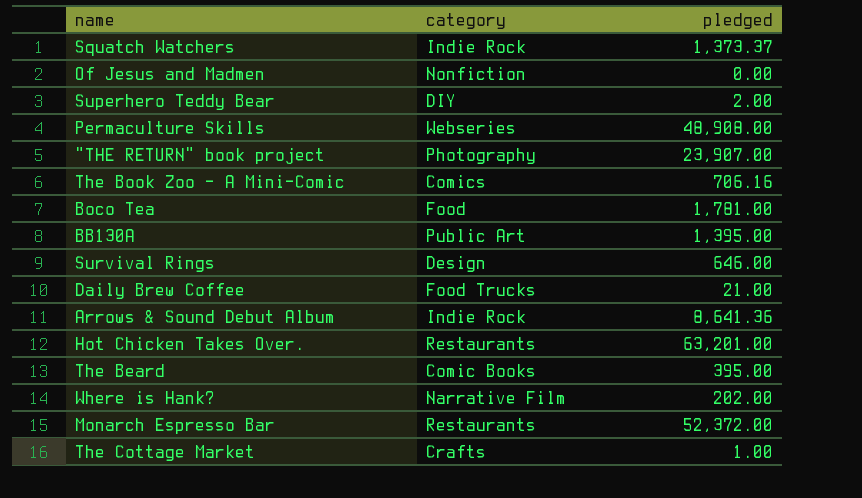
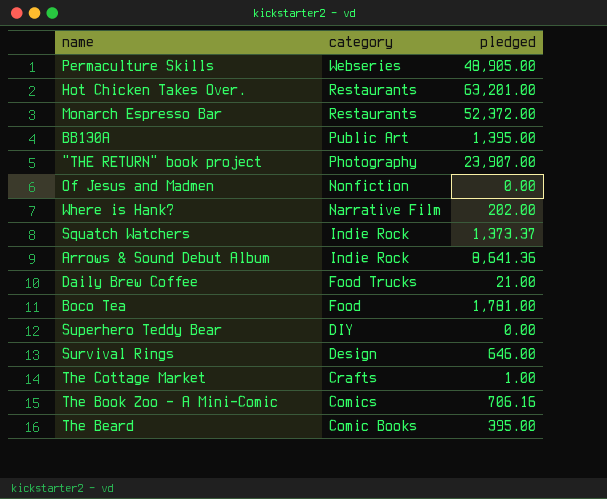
row order: none -> category descending
Permaculture Skills | pledged: 48,908.00 -> 48,905.00
Superhero Teddy Bear | pledged: 2.00 -> 0.00

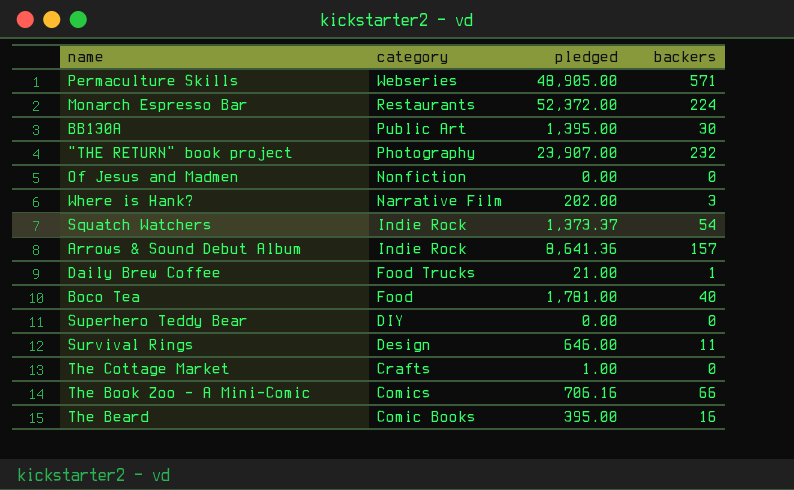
column backers | position: none -> 4
row Hot Chicken Takes Over.: Restaurants | 63,201.00 -> none

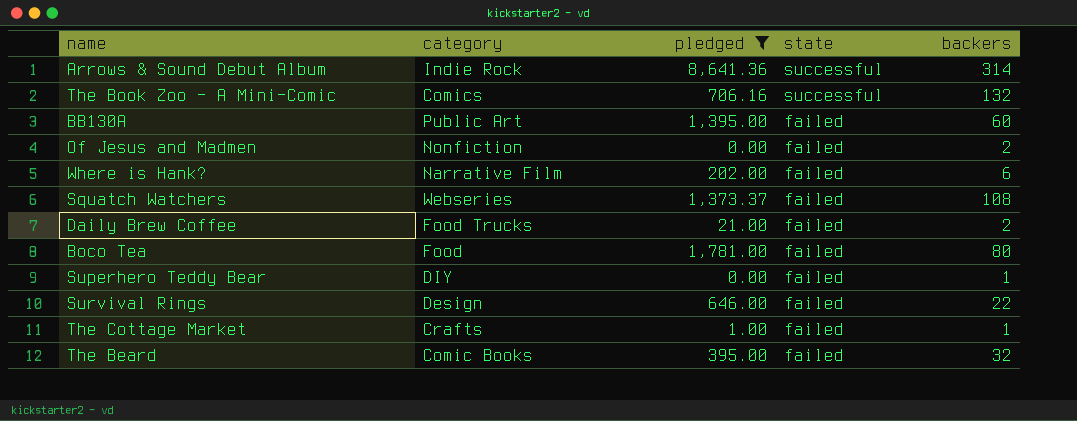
filter: none -> pledged <= 8,641.36
row order: category descending -> state descending
column state | position: none -> 4
Arrows & Sound Debut Album | backers: 157 -> 314
The Book Zoo - A Mini-Comic | backers: 66 -> 132
BB130A | backers: 30 -> 60
Of Jesus and Madmen | backers: 0 -> 2
Where is Hank? | backers: 3 -> 6
Squatch Watchers | category: Indie Rock -> Webseries
Squatch Watchers | backers: 54 -> 108
Daily Brew Coffee | backers: 1 -> 2
Boco Tea | backers: 40 -> 80
Superhero Teddy Bear | backers: 0 -> 1
Survival Rings | backers: 11 -> 22
The Cottage Market | backers: 0 -> 1
The Beard | backers: 16 -> 32

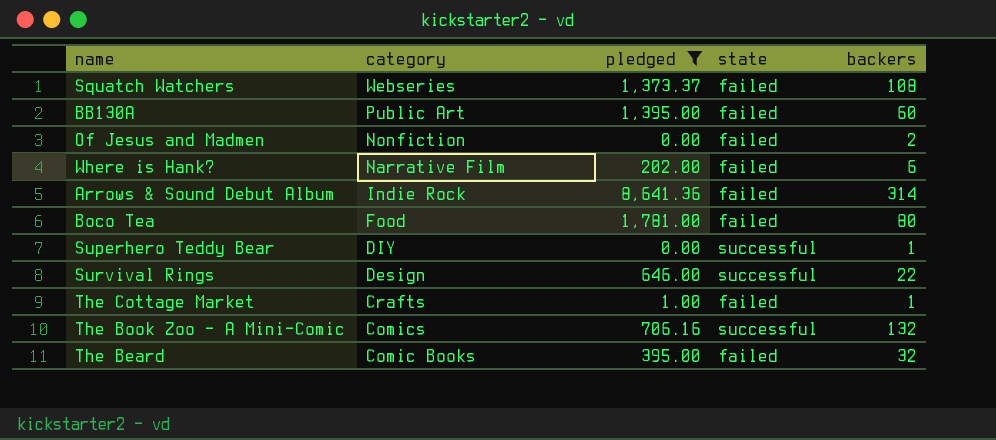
row order: state descending -> category descending
row Daily Brew Coffee: Food Trucks | 21.00 | failed | 2 -> none
Arrows & Sound Debut Album | state: successful -> failed
Superhero Teddy Bear | state: failed -> successful
Survival Rings | state: failed -> successful

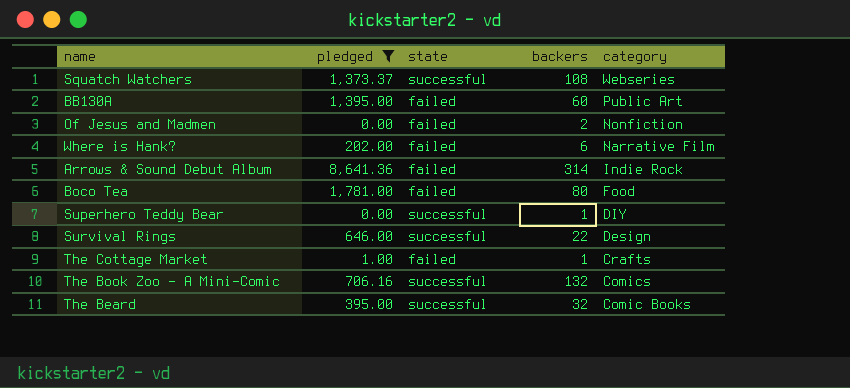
column category | position: 2 -> 5
Squatch Watchers | state: failed -> successful
The Beard | state: failed -> successful

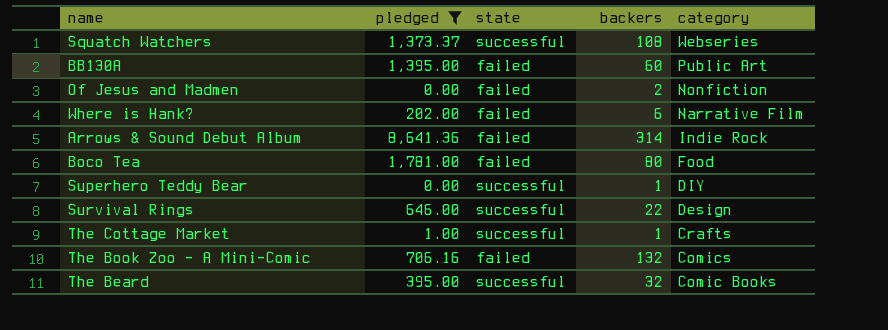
The Cottage Market | state: failed -> successful
The Book Zoo - A Mini-Comic | state: successful -> failed

